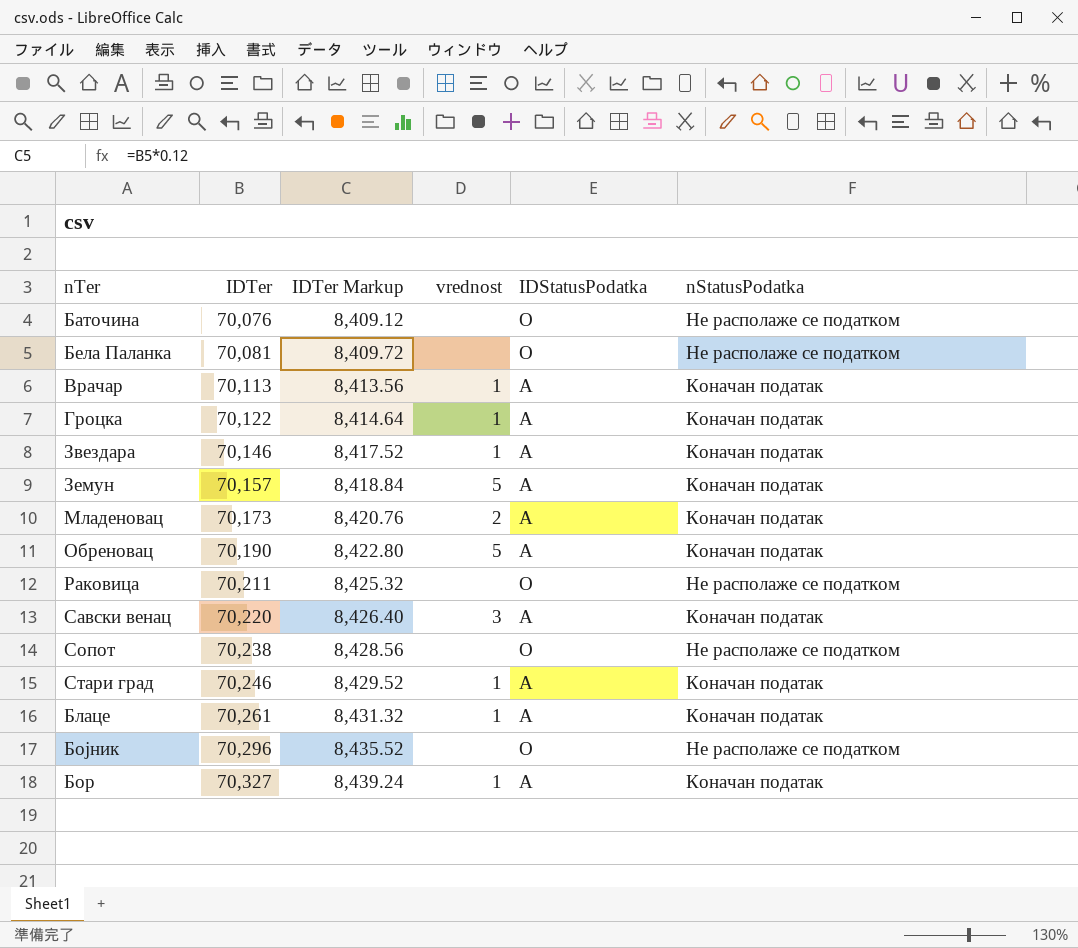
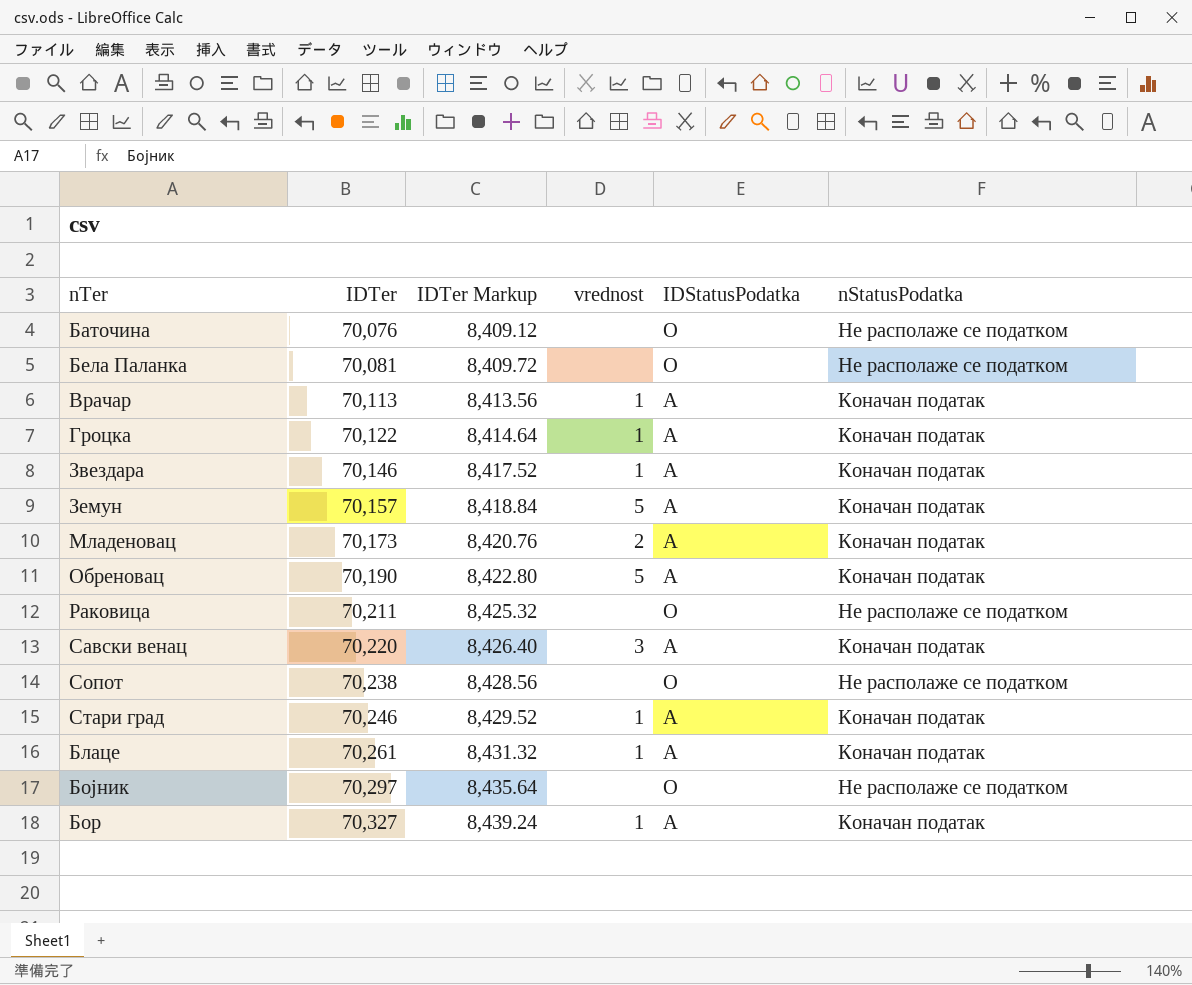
Бојник | IDTer: 70,296 -> 70,297
Бојник | IDTer Markup: 8,435.52 -> 8,435.64

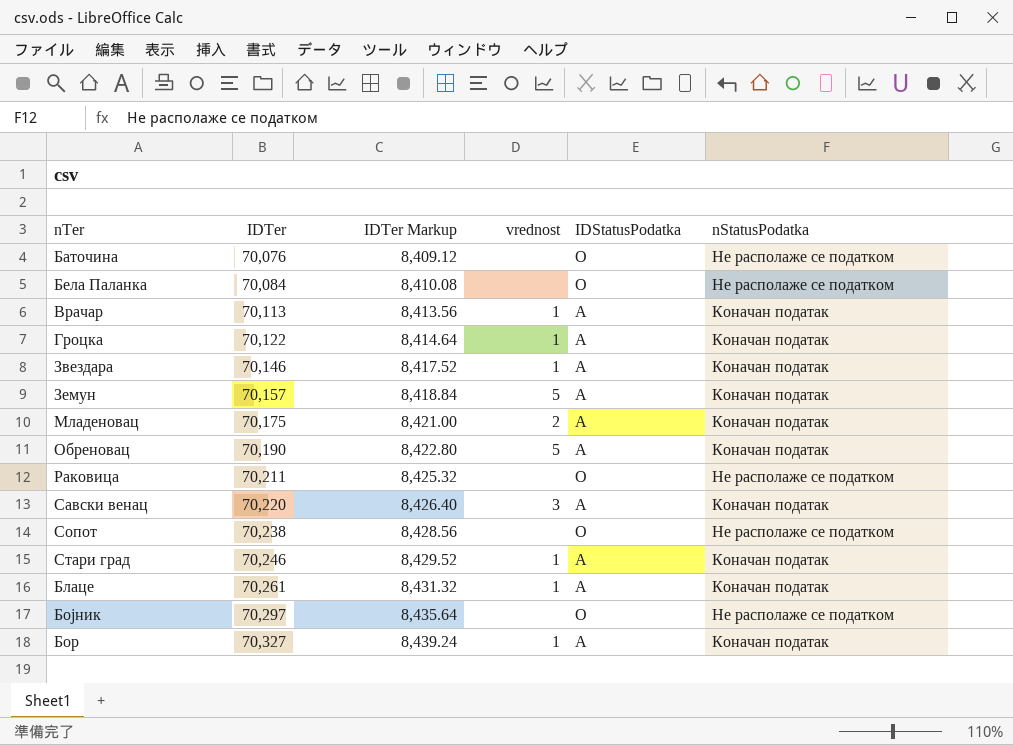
Бела Паланка | IDTer: 70,081 -> 70,084
Бела Паланка | IDTer Markup: 8,409.72 -> 8,410.08
Младеновац | IDTer: 70,173 -> 70,175
Младеновац | IDTer Markup: 8,420.76 -> 8,421.00

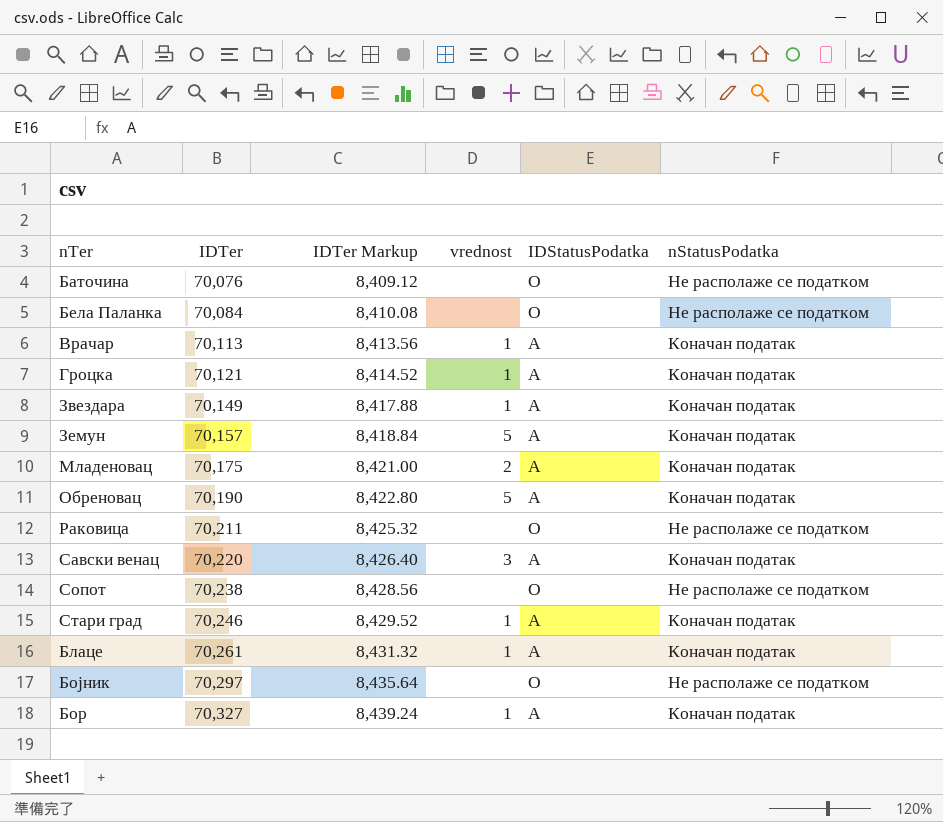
Гроцка | IDTer: 70,122 -> 70,121
Гроцка | IDTer Markup: 8,414.64 -> 8,414.52
Звездара | IDTer: 70,146 -> 70,149
Звездара | IDTer Markup: 8,417.52 -> 8,417.88

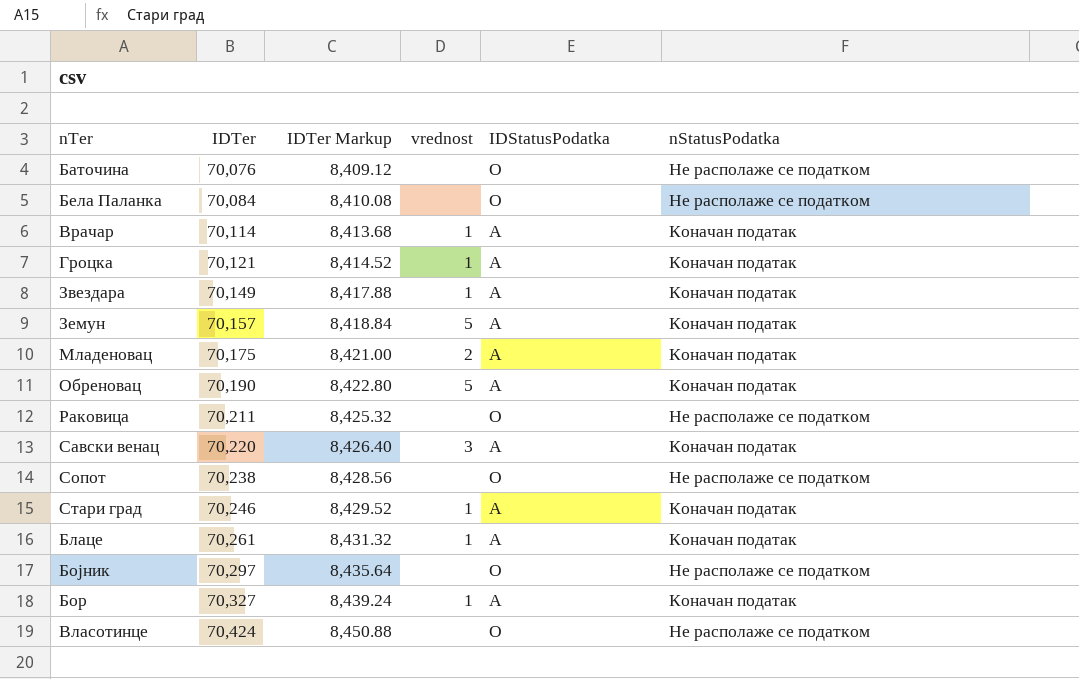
Врачар | IDTer: 70,113 -> 70,114
Врачар | IDTer Markup: 8,413.56 -> 8,413.68
row Власотинце: none -> 70,424 | 8,450.88 | none | O | Не располаже се податком

